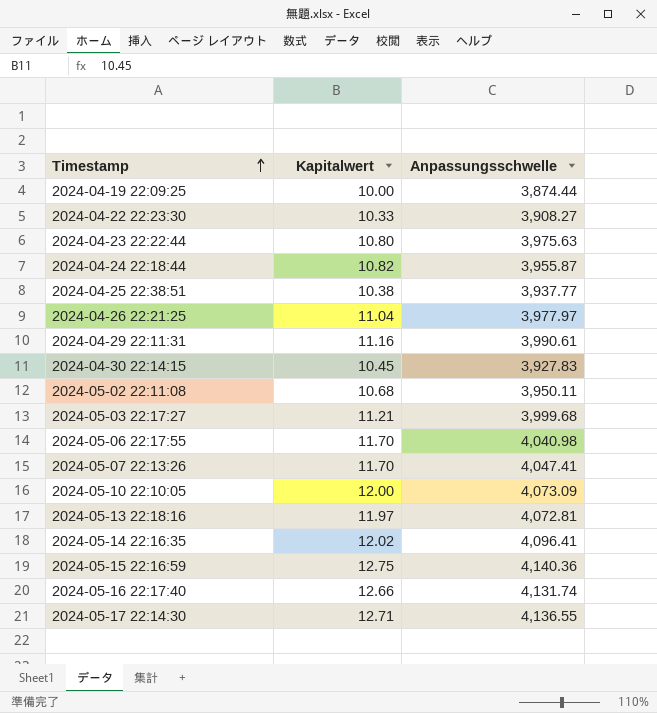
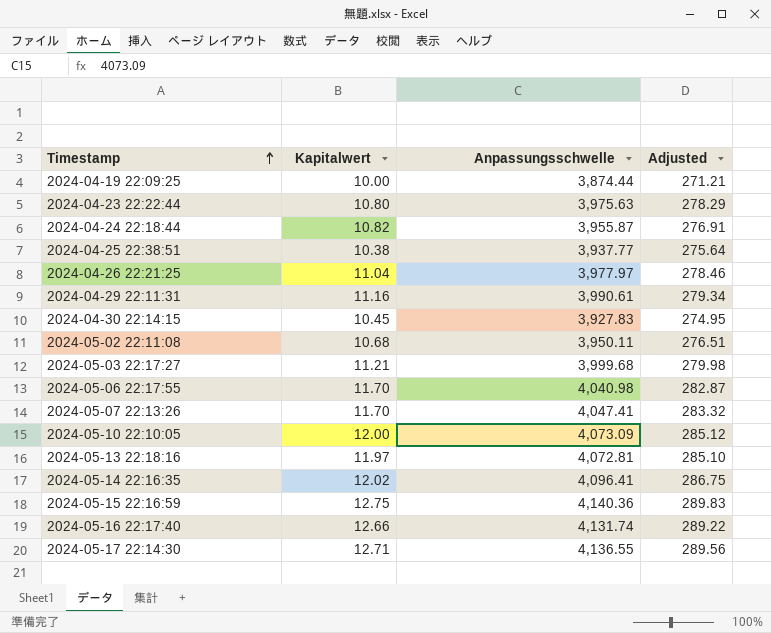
column Adjusted | formula: none -> [Anpassungsschwelle] * 0.07
row 2024-04-22 22:23:30: 10.33 | 3,908.27 -> none

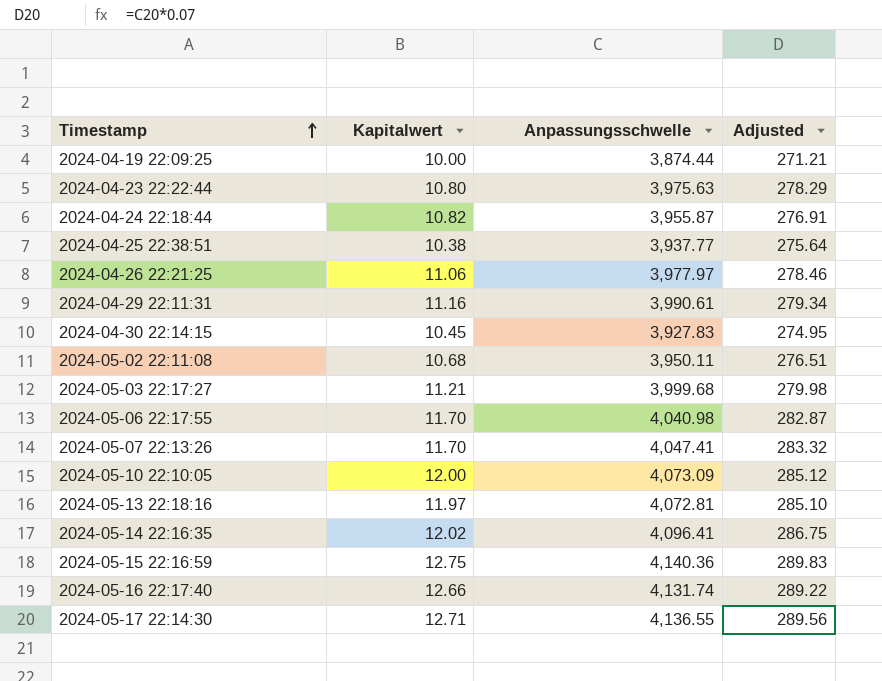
2024-04-26 22:21:25 | Kapitalwert: 11.04 -> 11.06

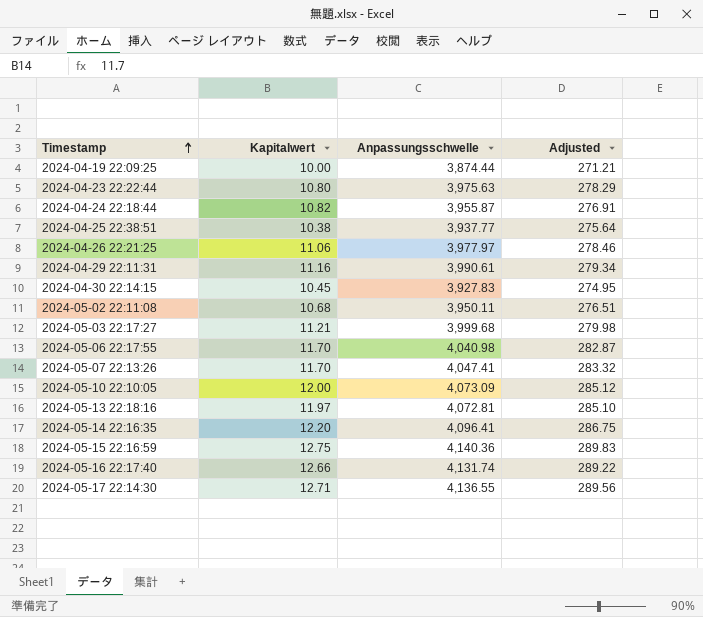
2024-05-14 22:16:35 | Kapitalwert: 12.02 -> 12.20

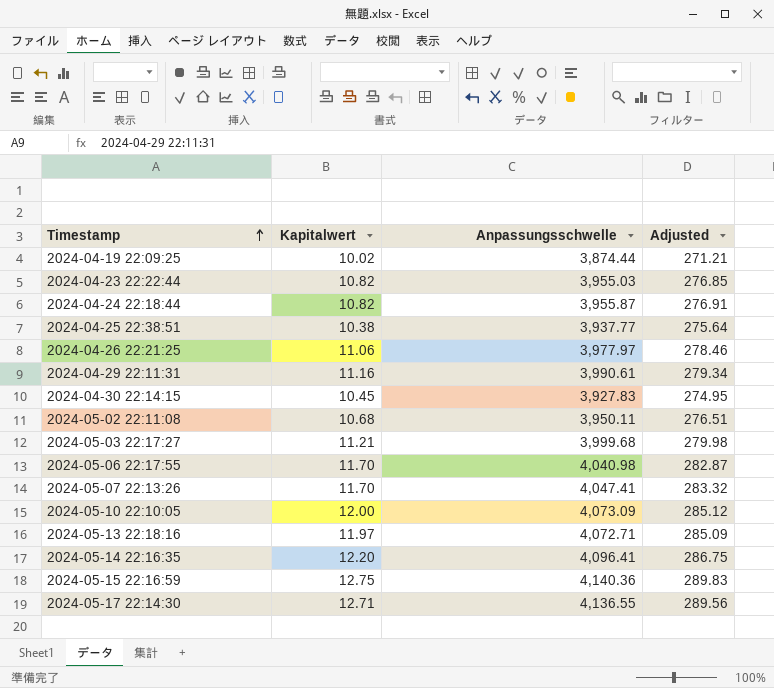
row 2024-05-16 22:17:40: 12.66 | 4,131.74 | 289.22 -> none
2024-04-19 22:09:25 | Kapitalwert: 10.00 -> 10.02
2024-04-23 22:22:44 | Kapitalwert: 10.80 -> 10.82
2024-04-23 22:22:44 | Anpassungsschwelle: 3,975.63 -> 3,955.03
2024-04-23 22:22:44 | Adjusted: 278.29 -> 276.85
2024-05-13 22:18:16 | Anpassungsschwelle: 4,072.81 -> 4,072.71
2024-05-13 22:18:16 | Adjusted: 285.10 -> 285.09

